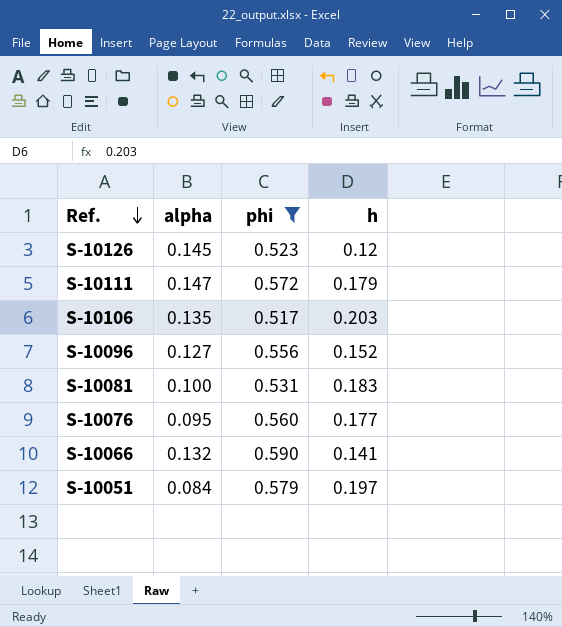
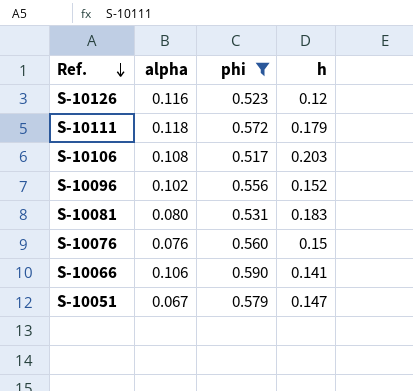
S-10126 | alpha: 0.145 -> 0.116
S-10111 | alpha: 0.147 -> 0.118
S-10106 | alpha: 0.135 -> 0.108
S-10096 | alpha: 0.127 -> 0.102
S-10081 | alpha: 0.100 -> 0.080
S-10076 | alpha: 0.095 -> 0.076
S-10076 | h: 0.177 -> 0.15
S-10066 | alpha: 0.132 -> 0.106
S-10051 | alpha: 0.084 -> 0.067
S-10051 | h: 0.197 -> 0.147

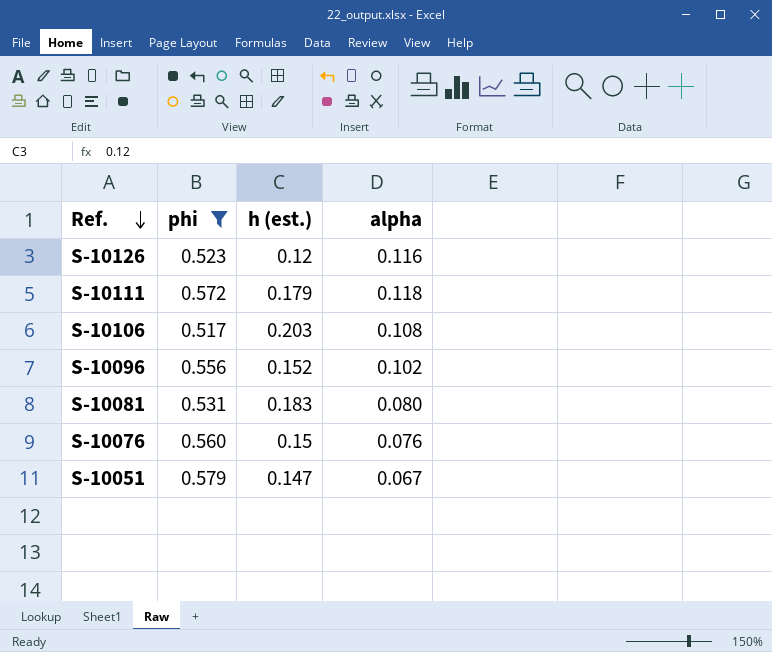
column name: h -> h (est.)
column alpha | position: 2 -> 4
row S-10066: 0.106 | 0.590 | 0.141 -> none

